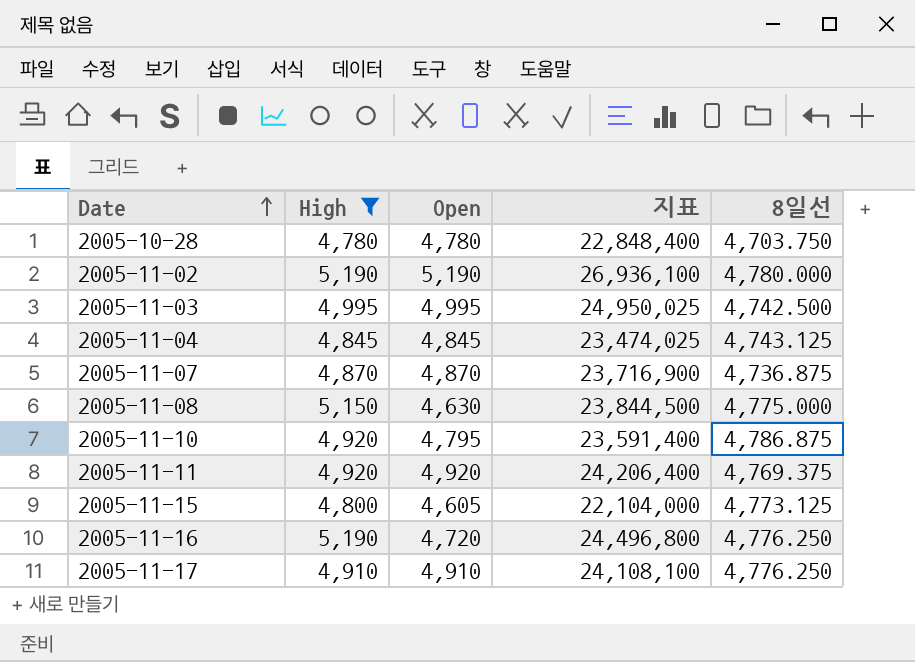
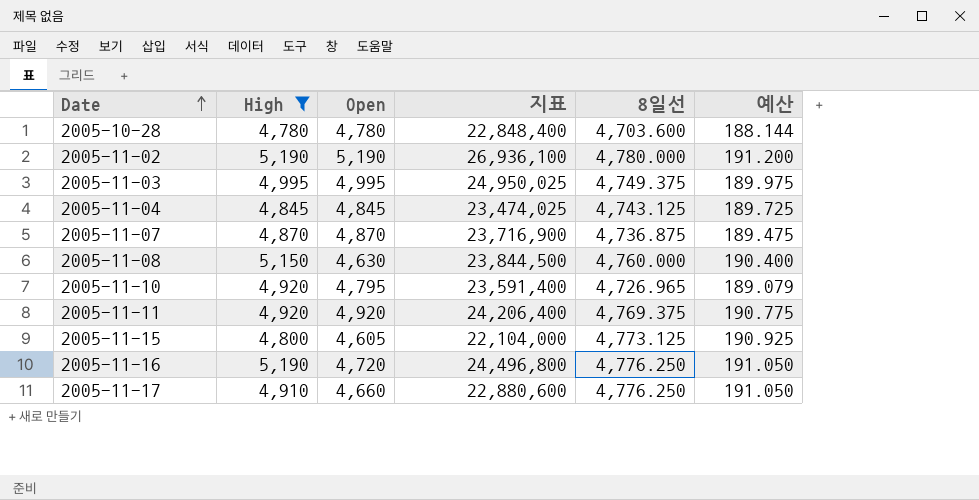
column 예산 | formula: none -> [8일선] * 0.04
2005-10-28 | 8일선: 4,703.750 -> 4,703.600
2005-11-03 | 8일선: 4,742.500 -> 4,749.375
2005-11-08 | 8일선: 4,775.000 -> 4,760.000
2005-11-10 | 8일선: 4,786.875 -> 4,726.965
2005-11-17 | Open: 4,910 -> 4,660
2005-11-17 | 지표: 24,108,100 -> 22,880,600

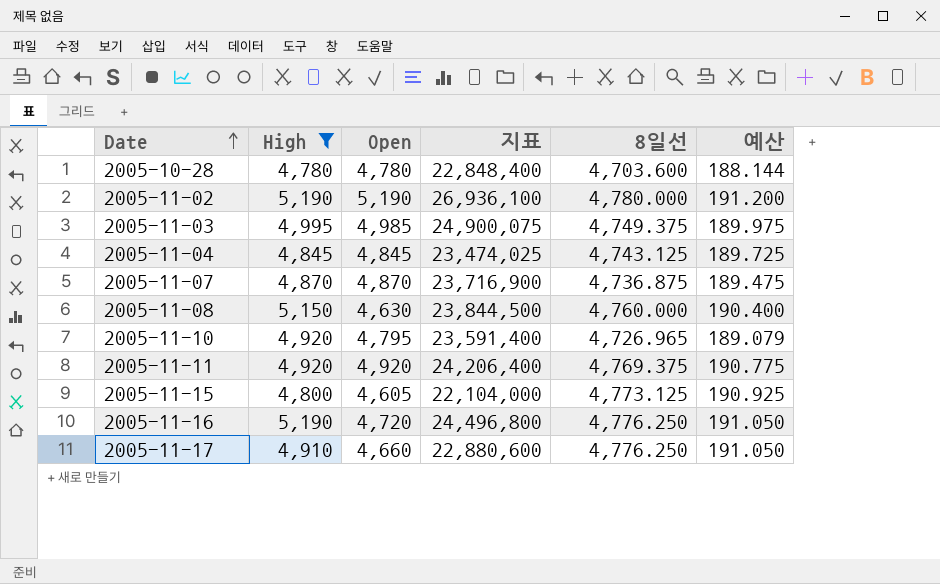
2005-11-03 | Open: 4,995 -> 4,985
2005-11-03 | 지표: 24,950,025 -> 24,900,075

